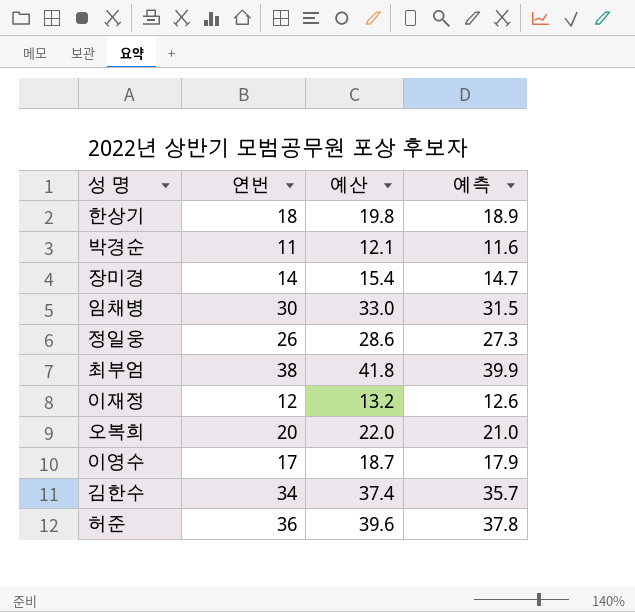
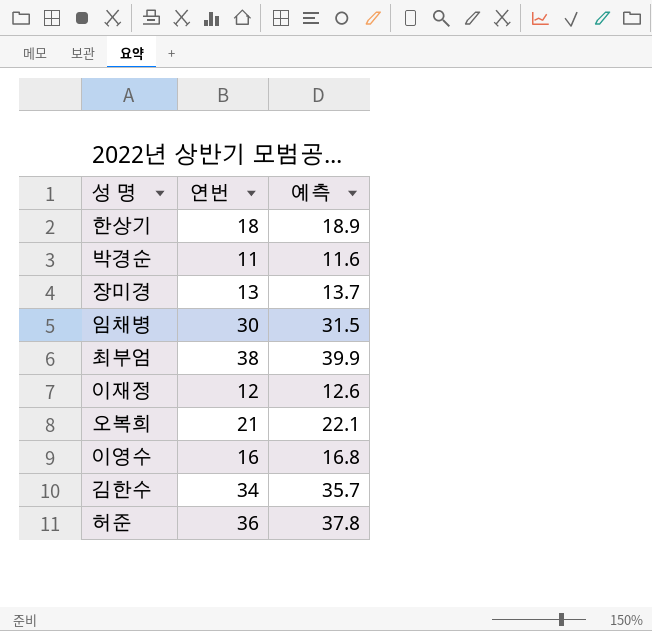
column 예산 | formula: [연번] * 1.1 -> none
row 정일웅: 26 | 28.6 | 27.3 -> none
장미경 | 연번: 14 -> 13
장미경 | 예측: 14.7 -> 13.7
오복희 | 연번: 20 -> 21
오복희 | 예측: 21.0 -> 22.1
이영수 | 연번: 17 -> 16
이영수 | 예측: 17.9 -> 16.8

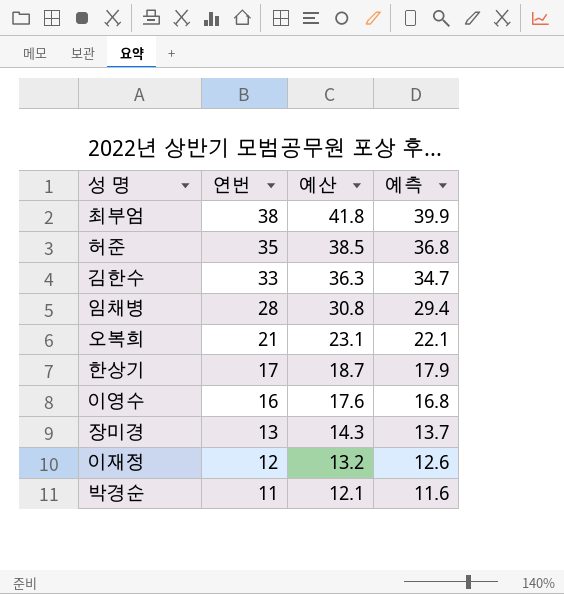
row order: none -> 연번 descending
column 예산 | formula: none -> [연번] * 1.1
허준 | 연번: 36 -> 35
허준 | 예측: 37.8 -> 36.8
김한수 | 연번: 34 -> 33
김한수 | 예측: 35.7 -> 34.7
임채병 | 연번: 30 -> 28
임채병 | 예측: 31.5 -> 29.4
한상기 | 연번: 18 -> 17
한상기 | 예측: 18.9 -> 17.9

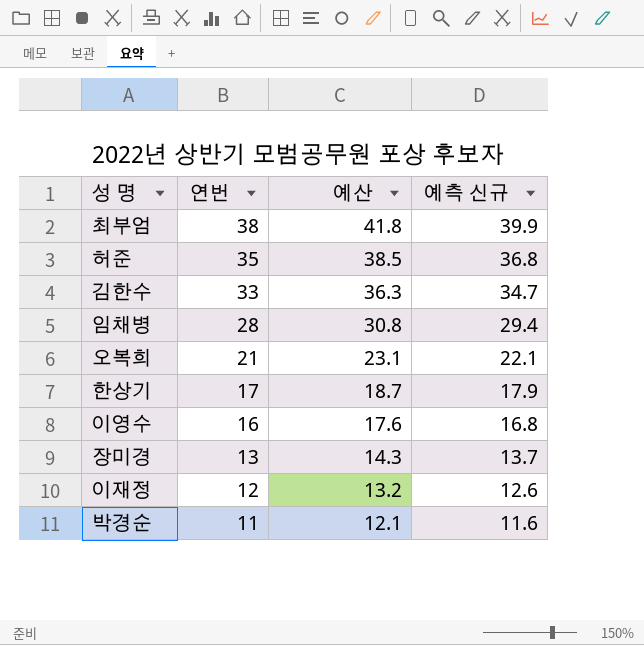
column name: 예측 -> 예측 신규

